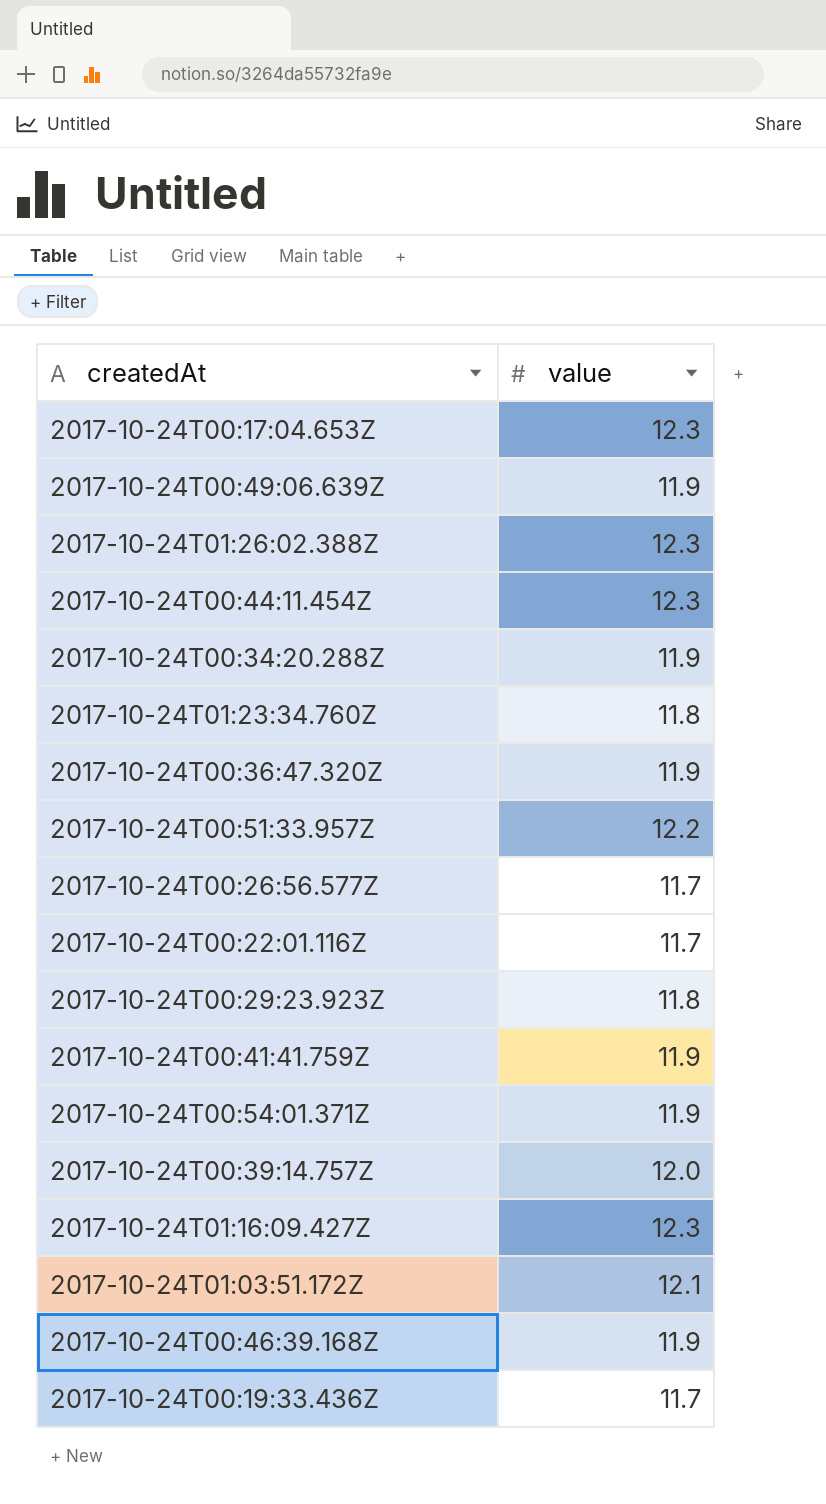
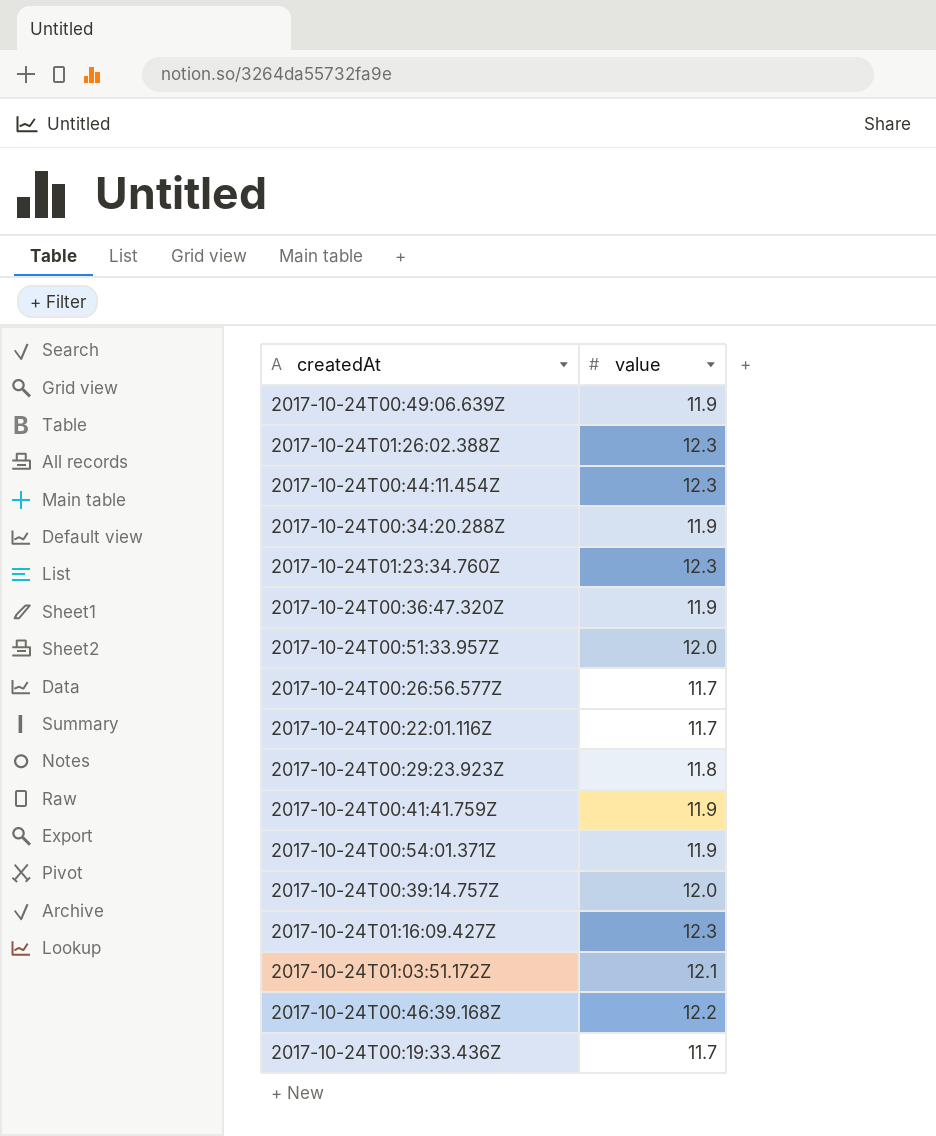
row 2017-10-24T00:17:04.653Z: 12.3 -> none
2017-10-24T01:23:34.760Z | value: 11.8 -> 12.3
2017-10-24T00:51:33.957Z | value: 12.2 -> 12.0
2017-10-24T00:46:39.168Z | value: 11.9 -> 12.2

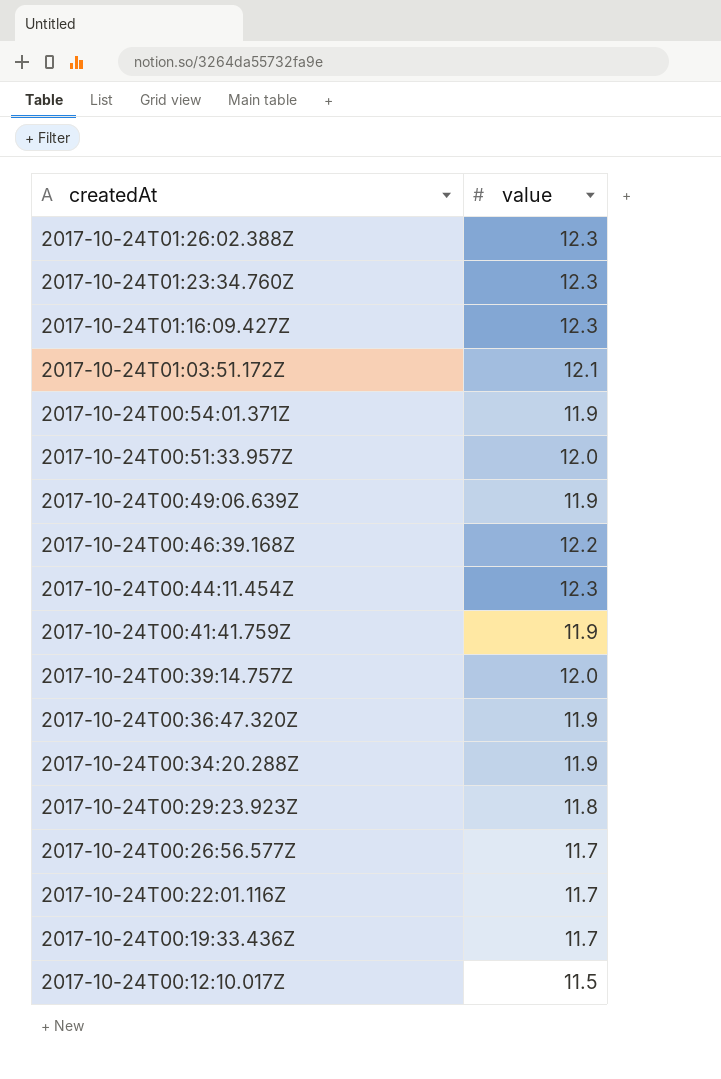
row order: none -> createdAt descending
row 2017-10-24T00:12:10.017Z: none -> 11.5

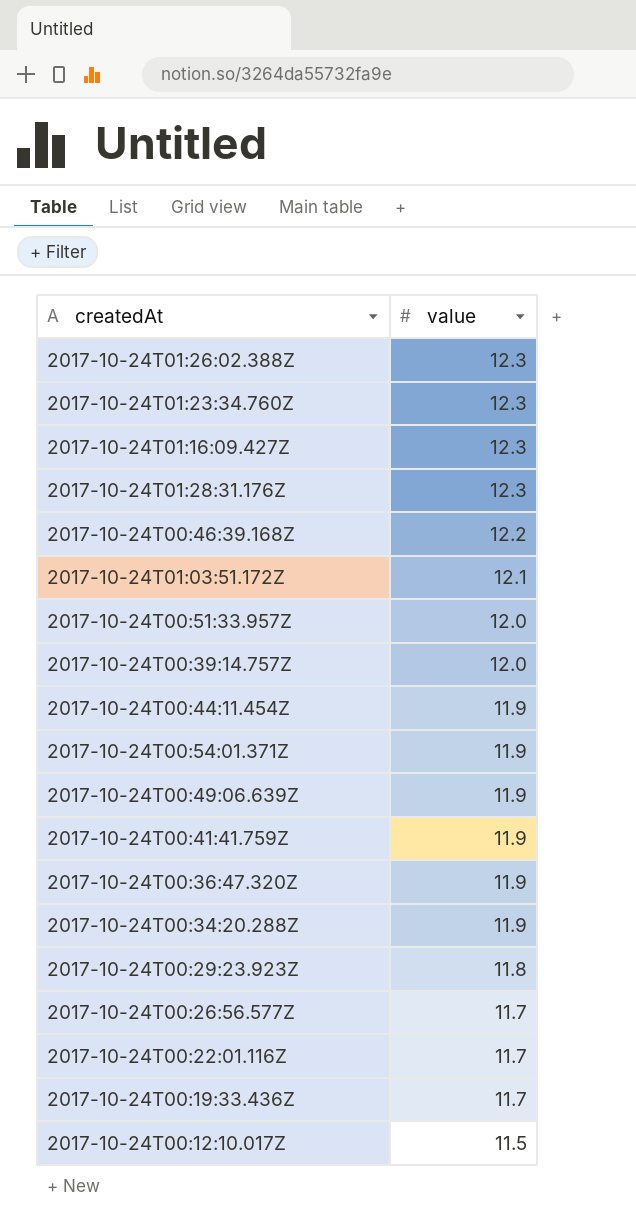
row order: createdAt descending -> value descending
row 2017-10-24T01:28:31.176Z: none -> 12.3
2017-10-24T00:44:11.454Z | value: 12.3 -> 11.9

